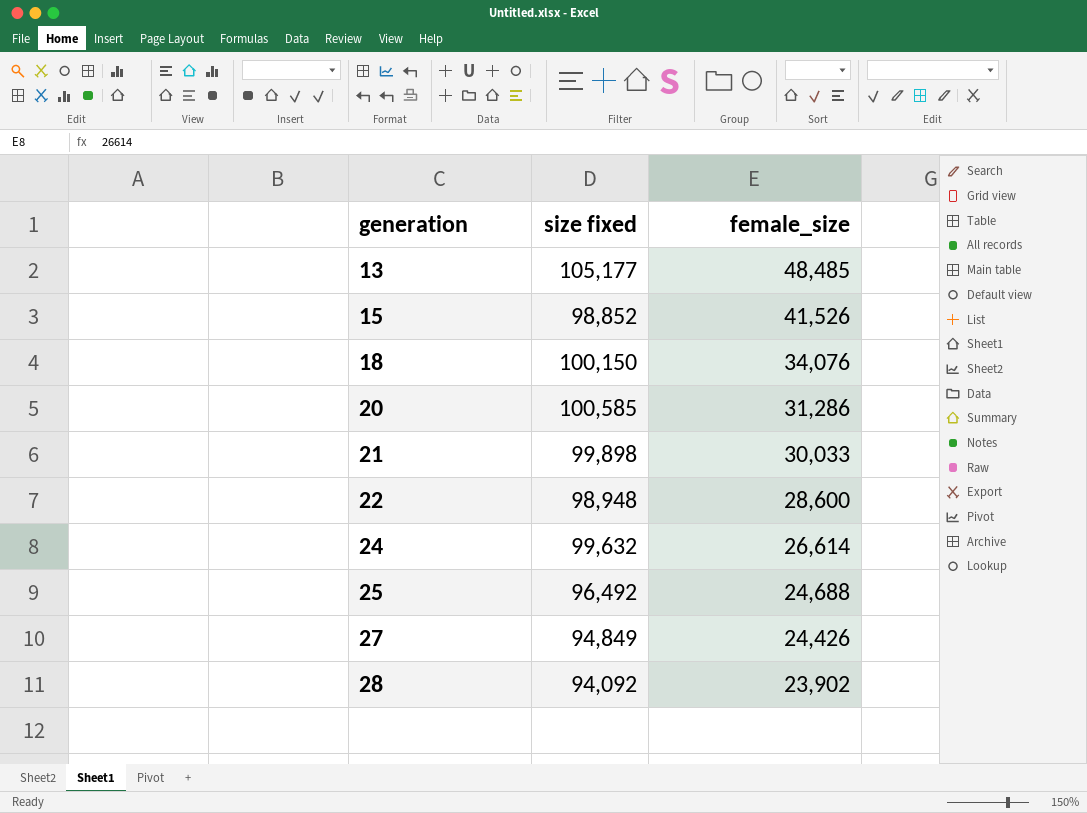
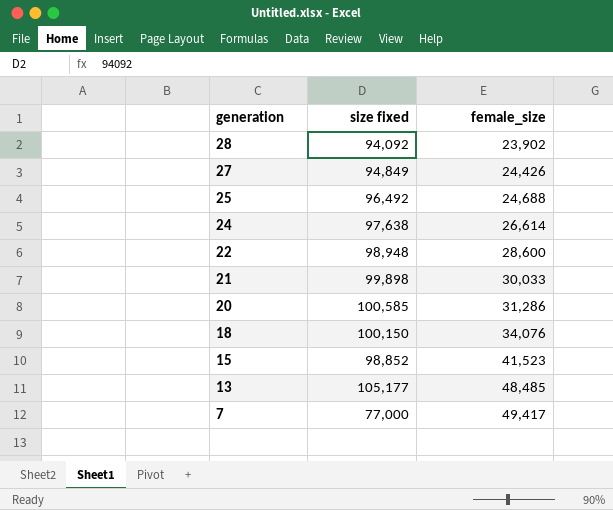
row order: generation ascending -> generation descending
24 | size fixed: 99,632 -> 97,638
15 | female_size: 41,526 -> 41,523
row 7: none -> 77,000 | 49,417

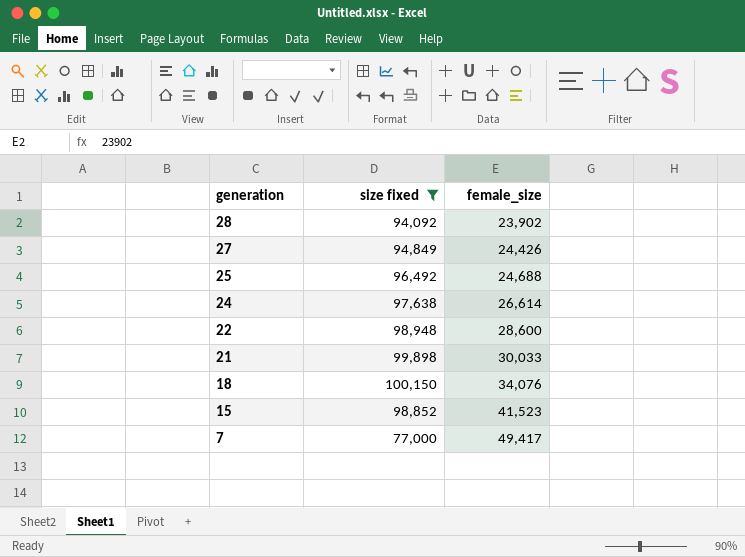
filter: none -> size fixed <= 100,150

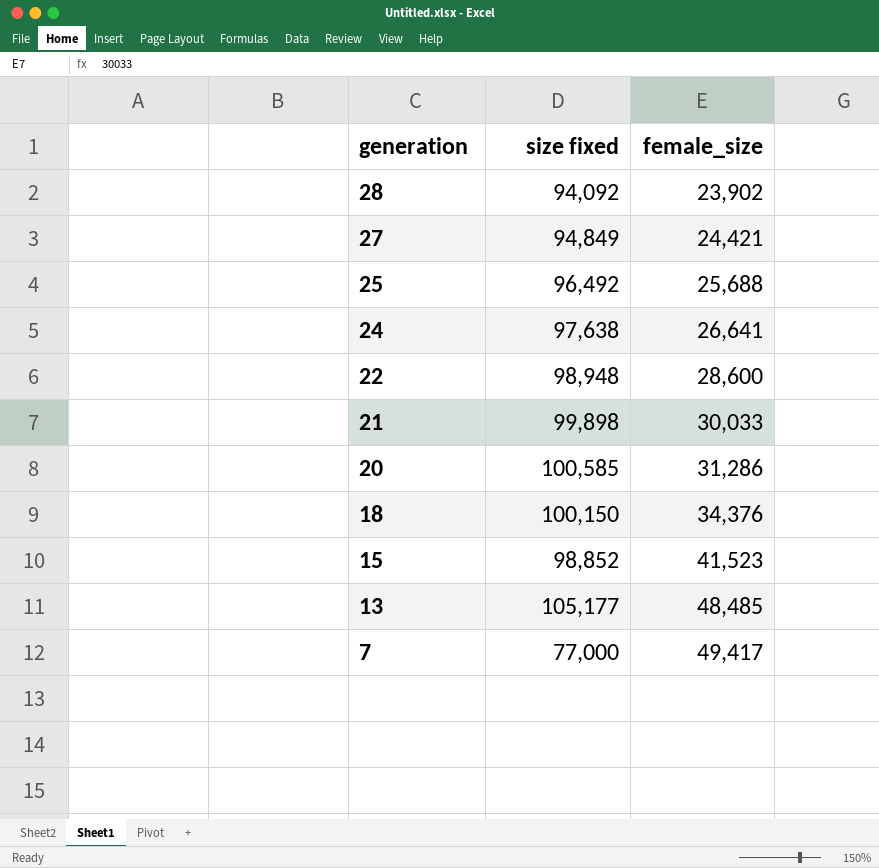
filter: size fixed <= 100,150 -> none
27 | female_size: 24,426 -> 24,421
25 | female_size: 24,688 -> 25,688
24 | female_size: 26,614 -> 26,641
18 | female_size: 34,076 -> 34,376

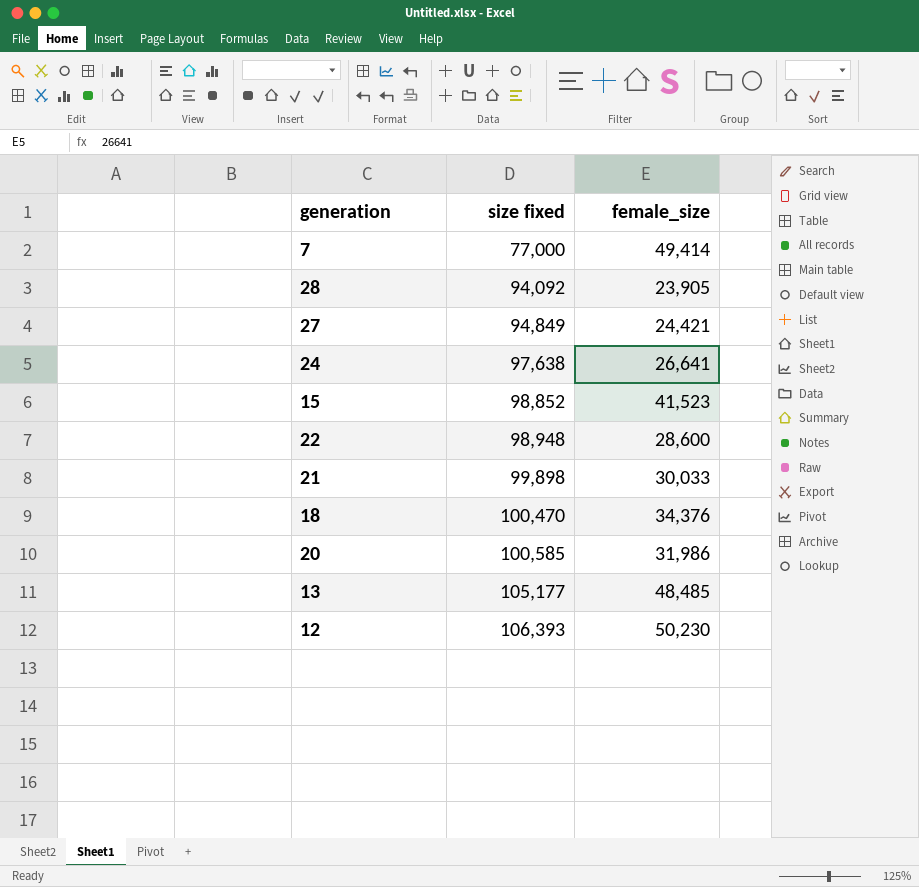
row order: generation descending -> size fixed ascending
row 25: 96,492 | 25,688 -> none
7 | female_size: 49,417 -> 49,414
28 | female_size: 23,902 -> 23,905
18 | size fixed: 100,150 -> 100,470
20 | female_size: 31,286 -> 31,986
row 12: none -> 106,393 | 50,230

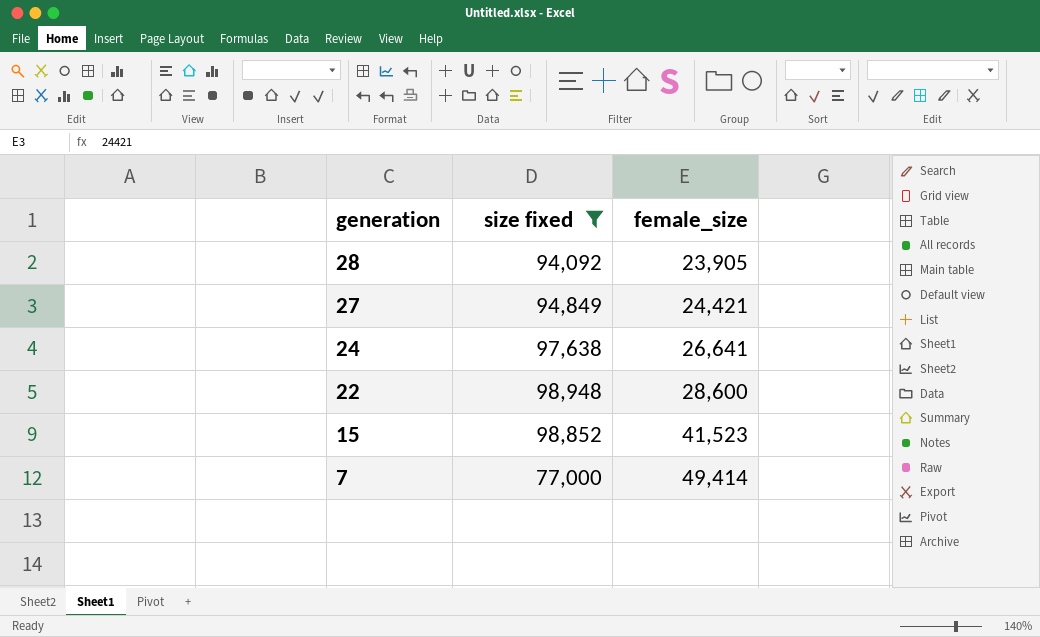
filter: none -> size fixed <= 98,948
row order: size fixed ascending -> generation descending

